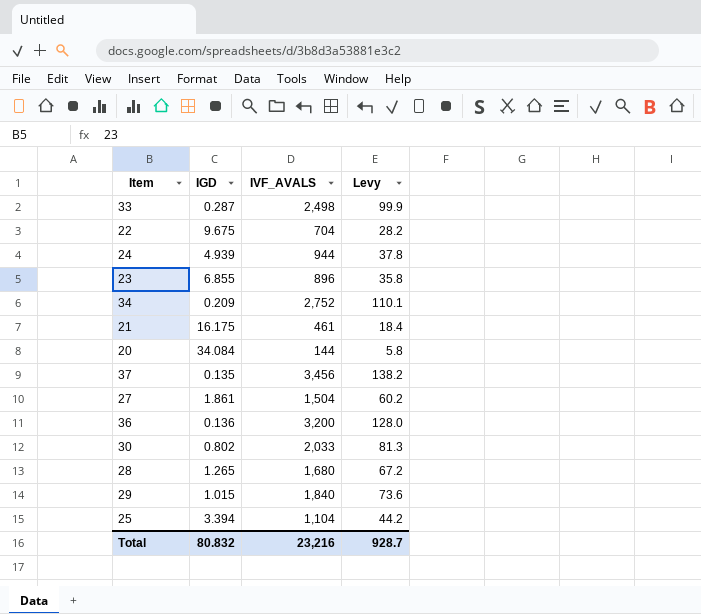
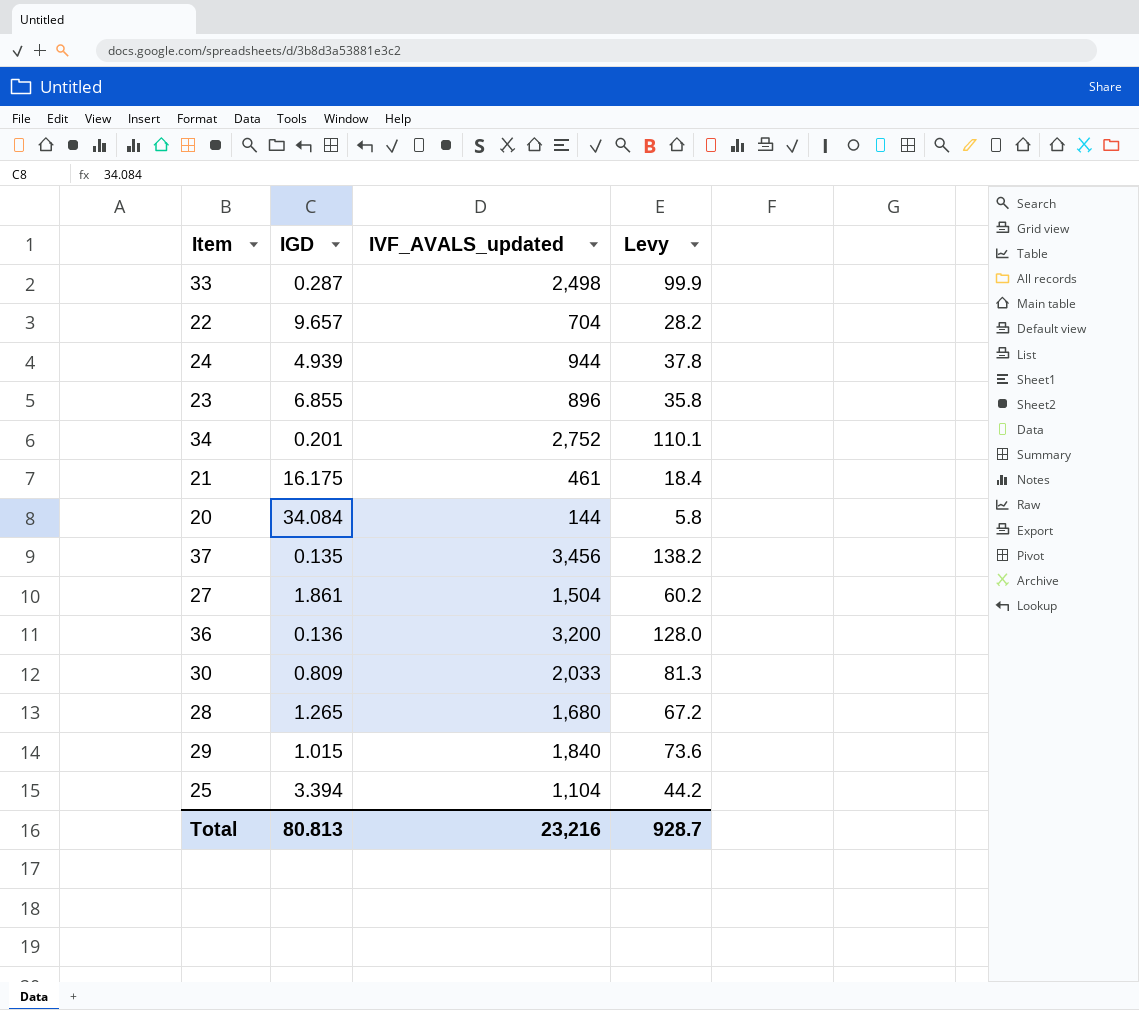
column name: IVF_AVALS -> IVF_AVALS_updated
22 | IGD: 9.675 -> 9.657
34 | IGD: 0.209 -> 0.201
30 | IGD: 0.802 -> 0.809
Total | IGD: 80.832 -> 80.813

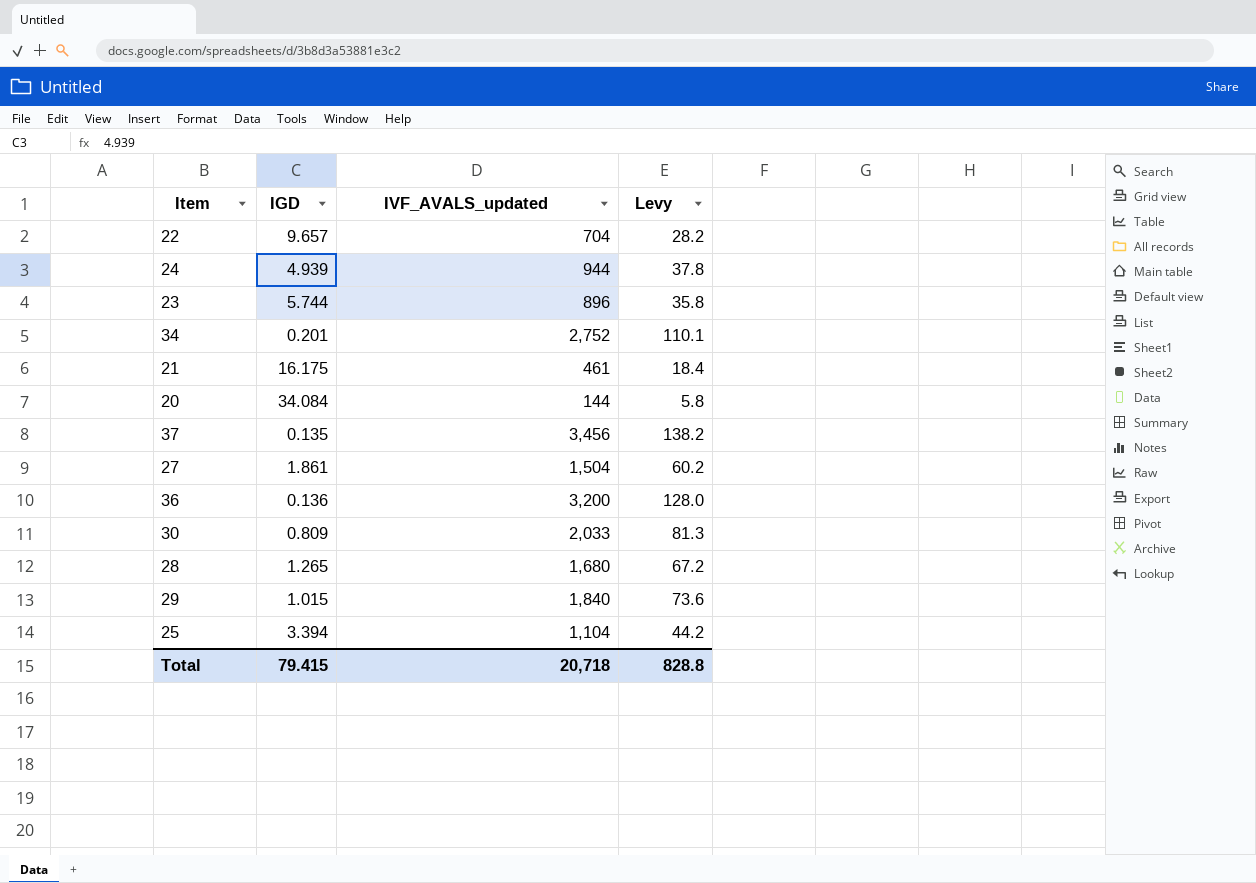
row 33: 0.287 | 2,498 | 99.9 -> none
23 | IGD: 6.855 -> 5.744
Total | IGD: 80.813 -> 79.415
Total | IVF_AVALS_updated: 23,216 -> 20,718
Total | Levy: 928.7 -> 828.8

